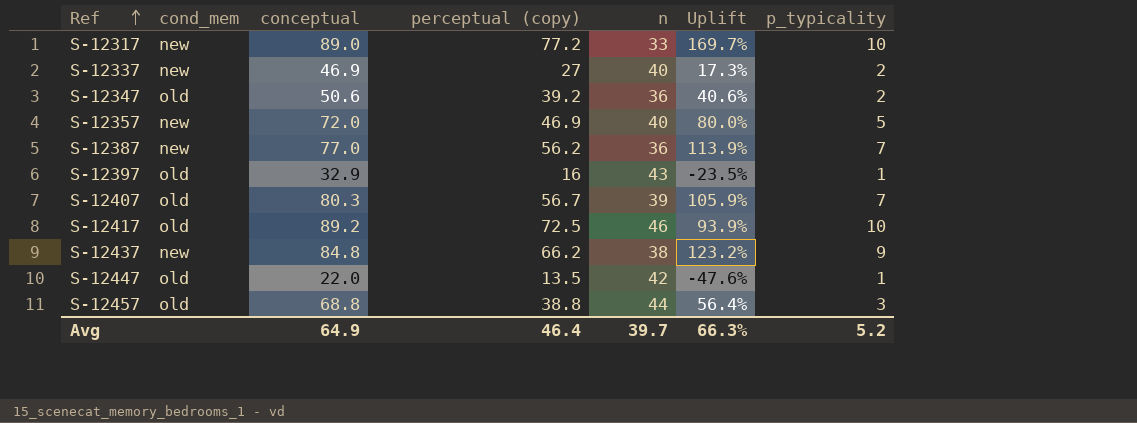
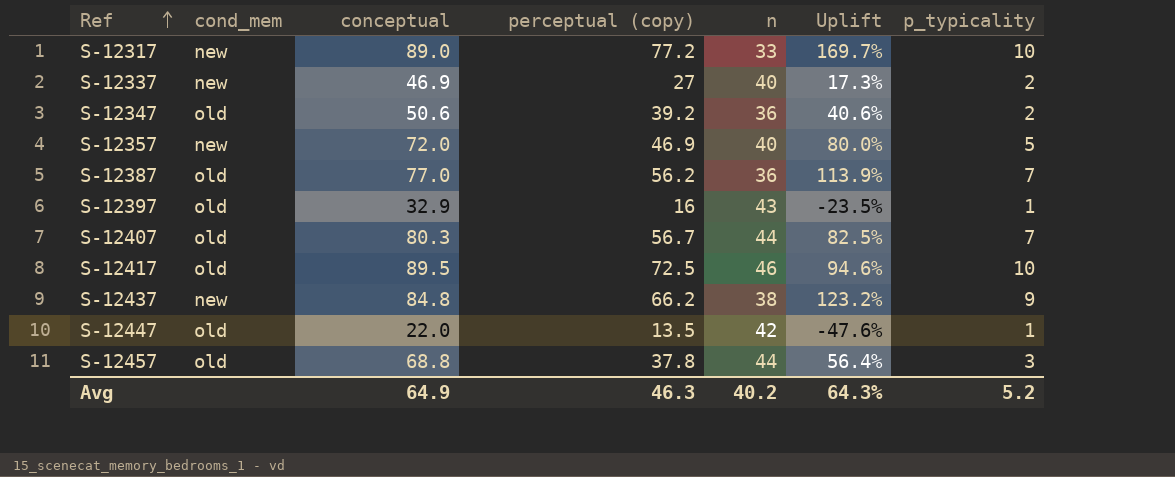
S-12387 | cond_mem: new -> old
S-12407 | n: 39 -> 44
S-12407 | Uplift: 105.9% -> 82.5%
S-12417 | conceptual: 89.2 -> 89.5
S-12417 | Uplift: 93.9% -> 94.6%
S-12457 | perceptual (copy): 38.8 -> 37.8
Avg | perceptual (copy): 46.4 -> 46.3
Avg | n: 39.7 -> 40.2
Avg | Uplift: 66.3% -> 64.3%

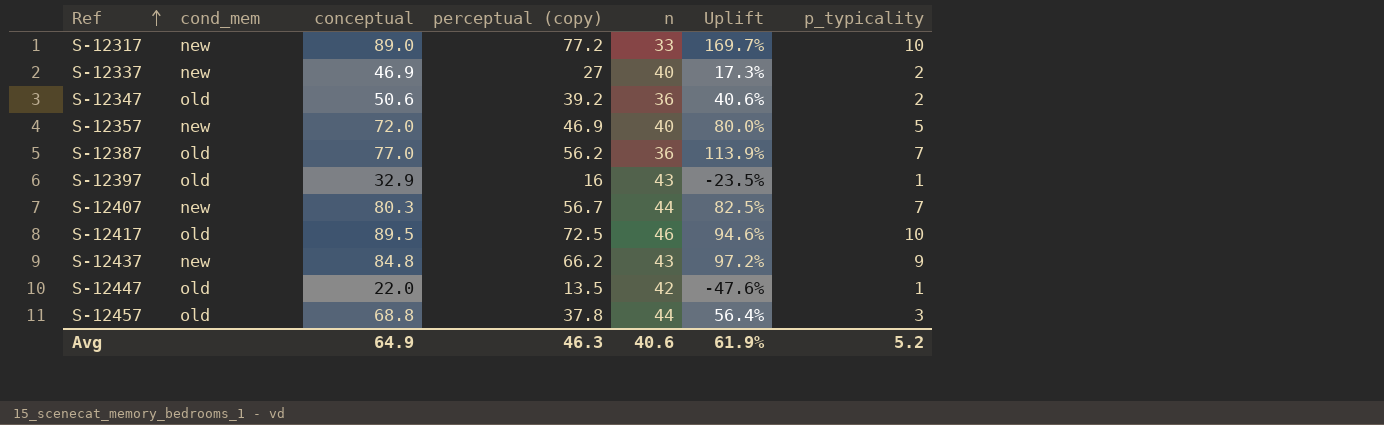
S-12407 | cond_mem: old -> new
S-12437 | n: 38 -> 43
S-12437 | Uplift: 123.2% -> 97.2%
Avg | n: 40.2 -> 40.6
Avg | Uplift: 64.3% -> 61.9%

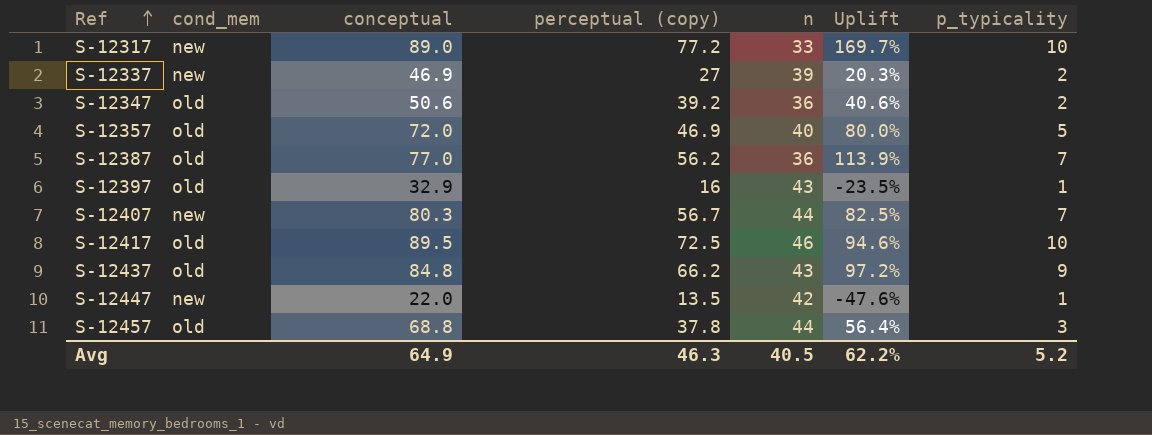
S-12337 | n: 40 -> 39
S-12337 | Uplift: 17.3% -> 20.3%
S-12357 | cond_mem: new -> old
S-12437 | cond_mem: new -> old
S-12447 | cond_mem: old -> new
Avg | n: 40.6 -> 40.5
Avg | Uplift: 61.9% -> 62.2%

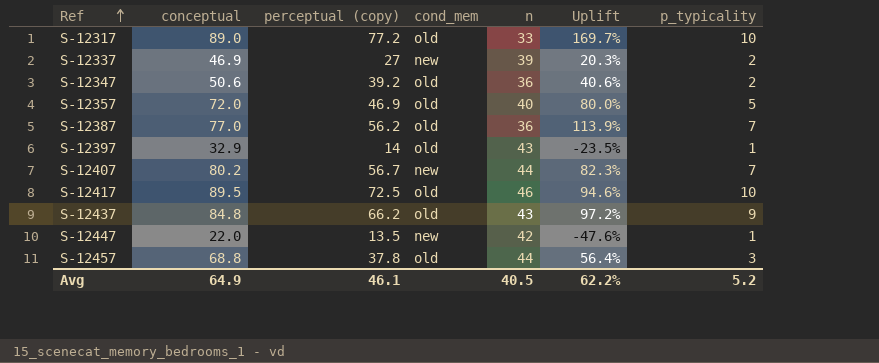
column cond_mem | position: 2 -> 4
S-12317 | cond_mem: new -> old
S-12397 | perceptual (copy): 16 -> 14
S-12407 | conceptual: 80.3 -> 80.2
S-12407 | Uplift: 82.5% -> 82.3%
Avg | perceptual (copy): 46.3 -> 46.1

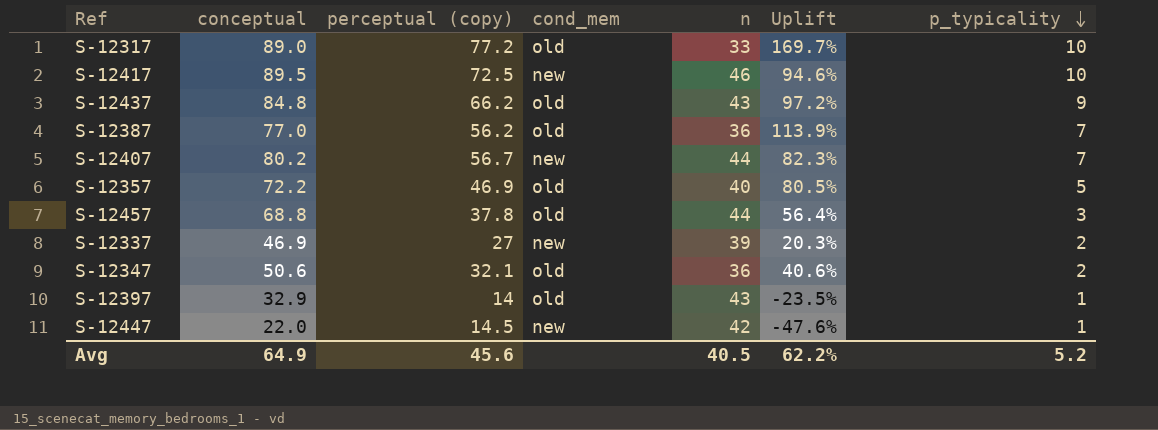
row order: Ref ascending -> p_typicality descending
S-12417 | cond_mem: old -> new
S-12357 | conceptual: 72.0 -> 72.2
S-12357 | Uplift: 80.0% -> 80.5%
S-12347 | perceptual (copy): 39.2 -> 32.1
S-12447 | perceptual (copy): 13.5 -> 14.5
Avg | perceptual (copy): 46.1 -> 45.6

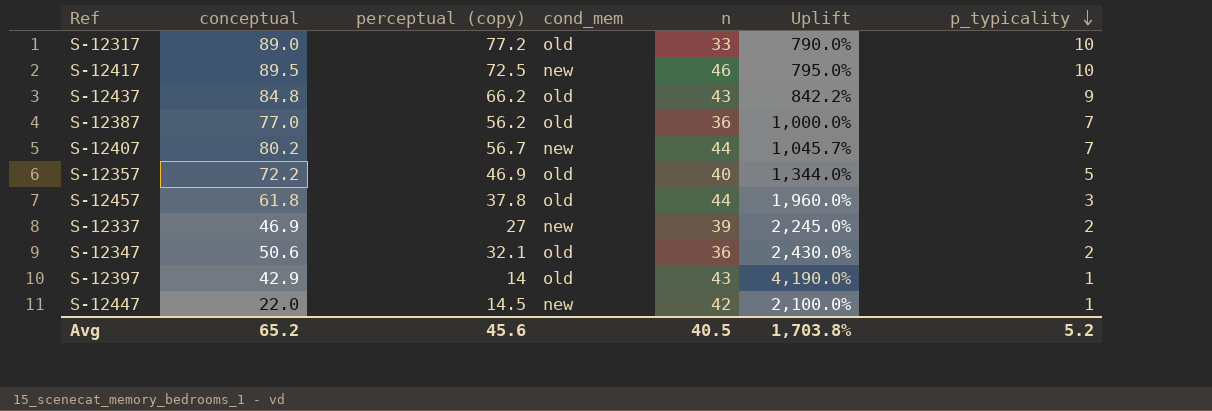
column Uplift | formula: ([conceptual] - [n]) / [n] -> ([conceptual] - [p_typicality]) / [p_typicality]
S-12457 | conceptual: 68.8 -> 61.8
S-12397 | conceptual: 32.9 -> 42.9
Avg | conceptual: 64.9 -> 65.2
Avg | Uplift: 62.2% -> 1,703.8%

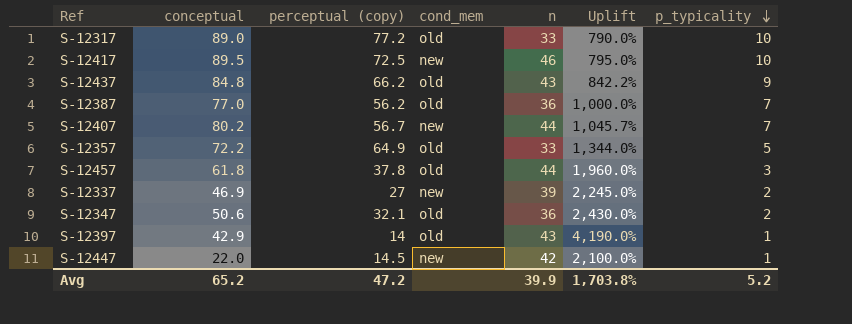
S-12357 | perceptual (copy): 46.9 -> 64.9
S-12357 | n: 40 -> 33
Avg | perceptual (copy): 45.6 -> 47.2
Avg | n: 40.5 -> 39.9

